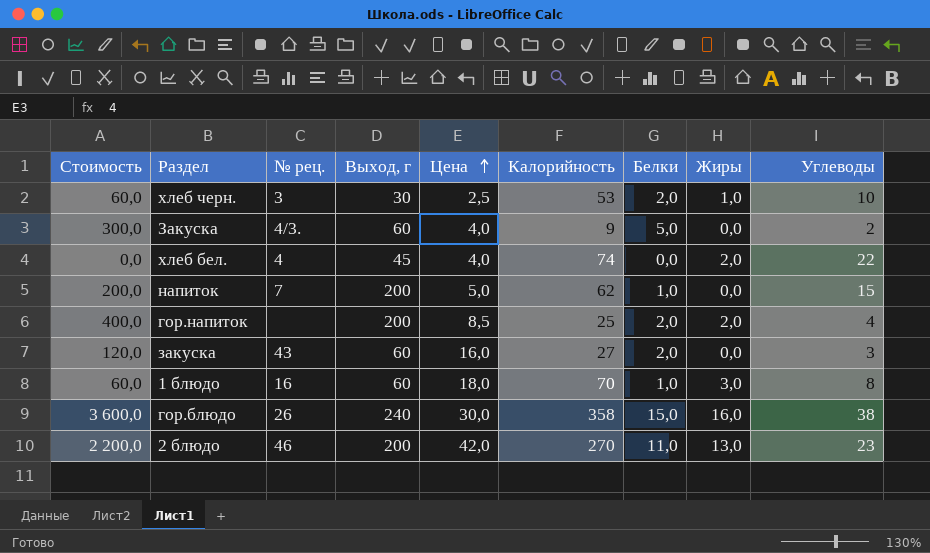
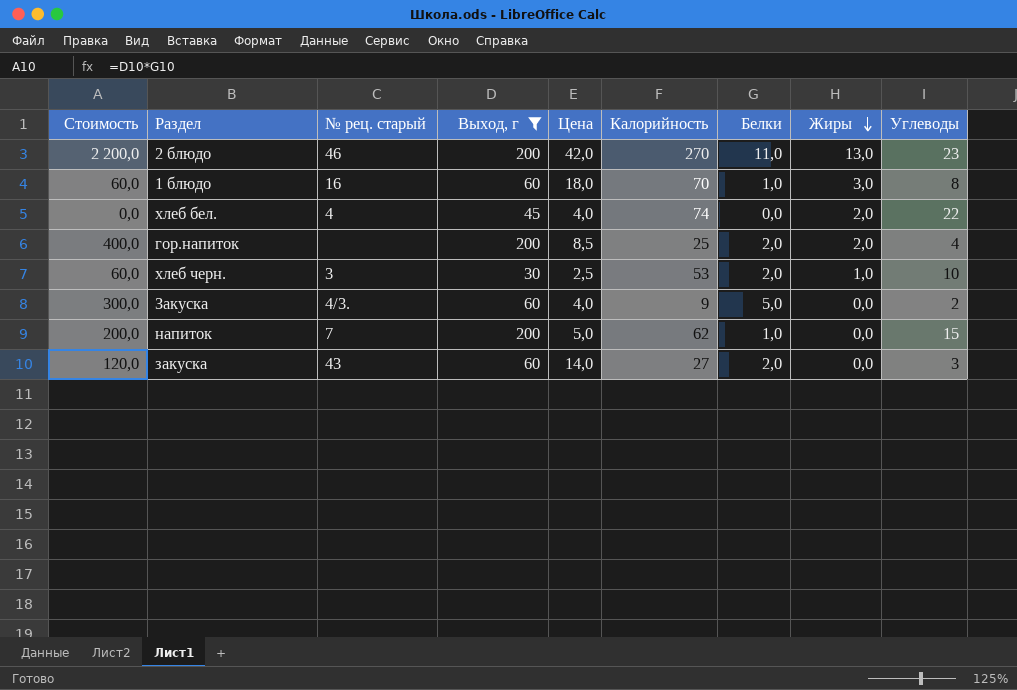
filter: none -> Выход, г != 240
row order: Цена ascending -> Жиры descending
column name: № рец. -> № рец. старый
закуска | Цена: 16,0 -> 14,0

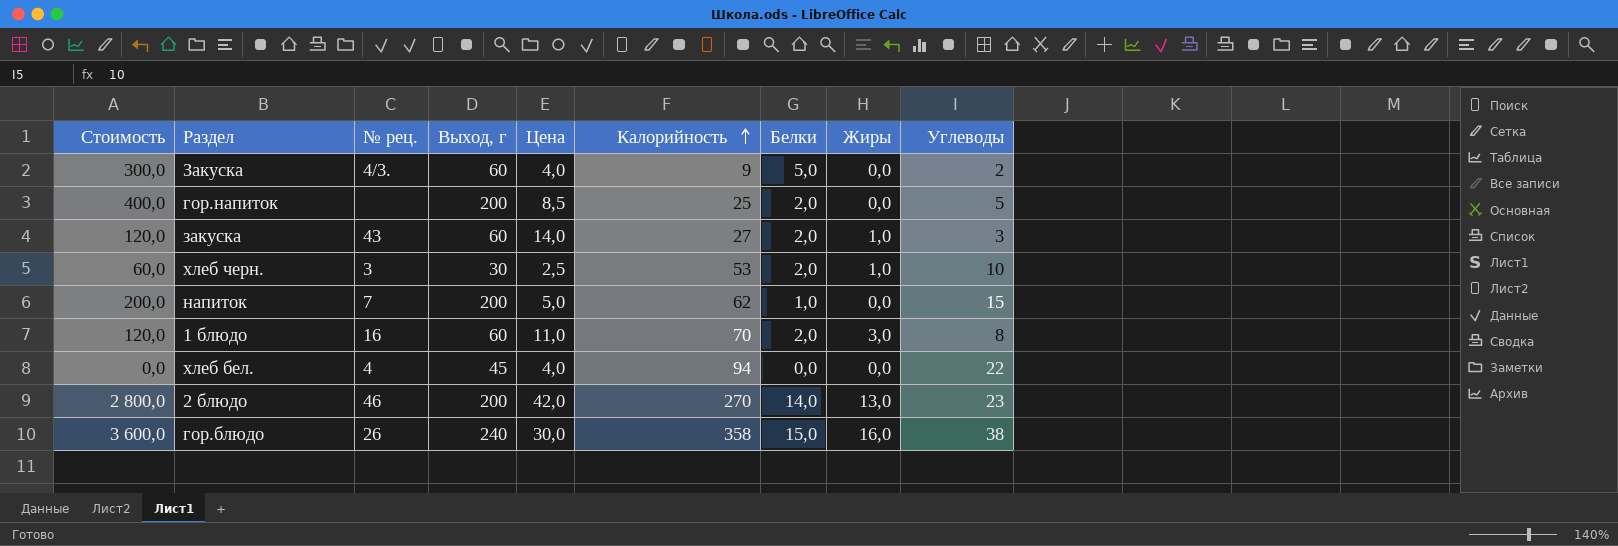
filter: Выход, г != 240 -> none
row order: Жиры descending -> Калорийность ascending
column name: № рец. старый -> № рец.
гор.напиток | Жиры: 2,0 -> 0,0
гор.напиток | Углеводы: 4 -> 5
закуска | Жиры: 0,0 -> 1,0
1 блюдо | Стоимость: 60,0 -> 120,0
1 блюдо | Цена: 18,0 -> 11,0
1 блюдо | Белки: 1,0 -> 2,0
хлеб бел. | Калорийность: 74 -> 94
хлеб бел. | Жиры: 2,0 -> 0,0
2 блюдо | Стоимость: 2 200,0 -> 2 800,0
2 блюдо | Белки: 11,0 -> 14,0

